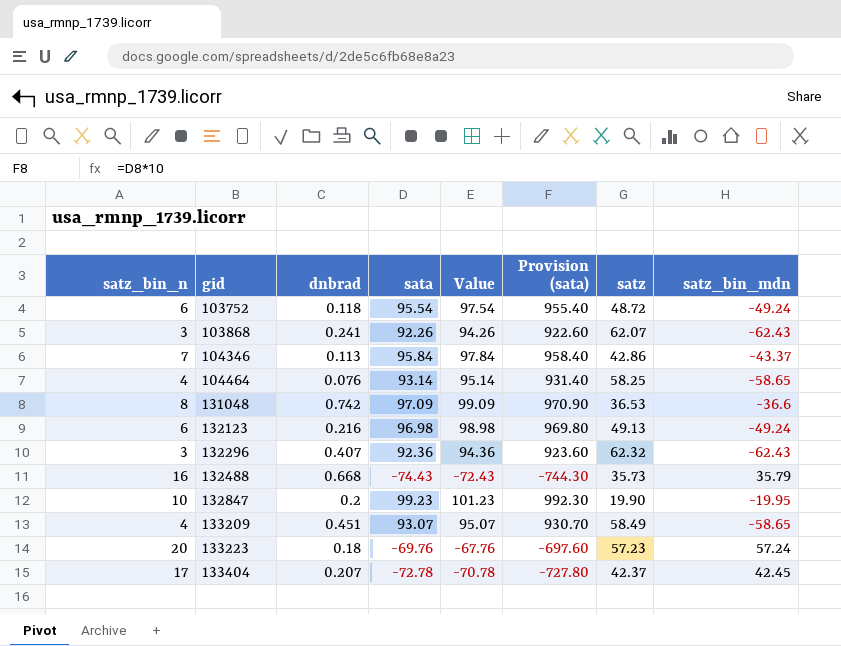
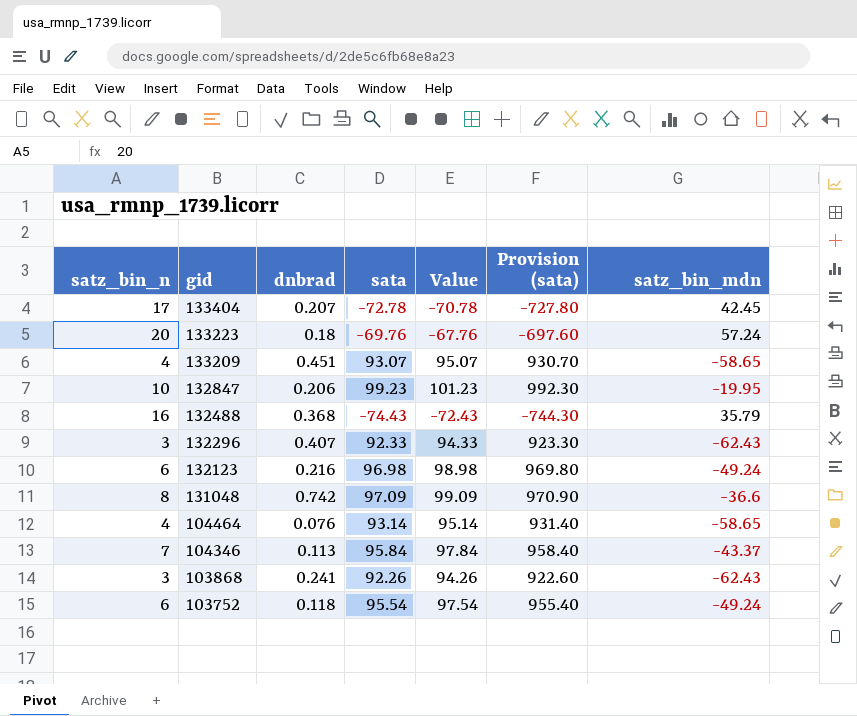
row order: gid ascending -> gid descending
column satz | position: 7 -> none
132847 | dnbrad: 0.2 -> 0.206
132488 | dnbrad: 0.668 -> 0.368
132296 | sata: 92.36 -> 92.33
132296 | Value: 94.36 -> 94.33
132296 | Provision (sata): 923.60 -> 923.30

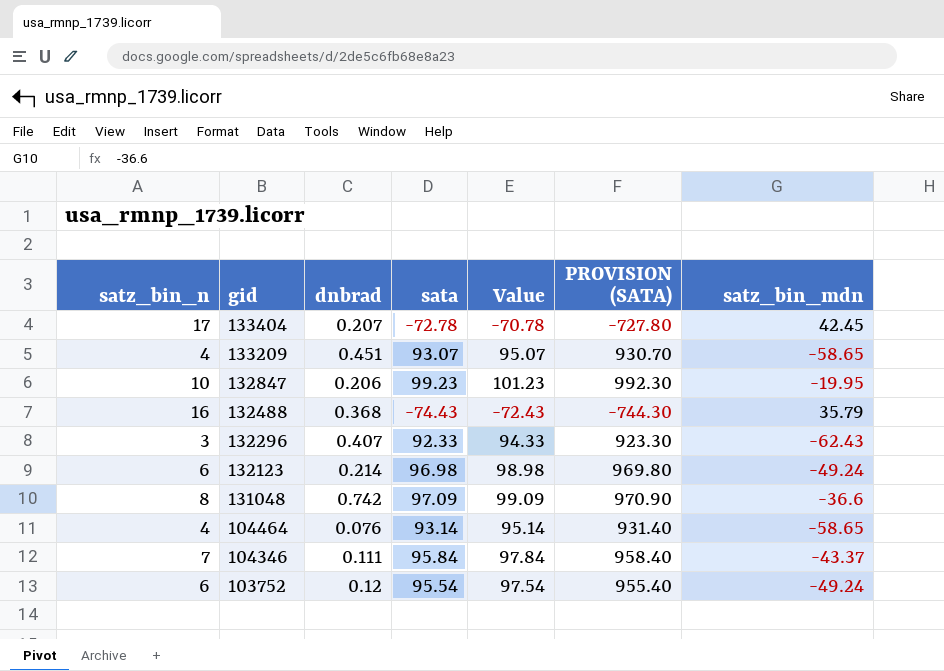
column name: Provision (sata) -> PROVISION (SATA)
row 133223: 20 | 0.18 | -69.76 | -67.76 | -697.60 | 57.24 -> none
row 103868: 3 | 0.241 | 92.26 | 94.26 | 922.60 | -62.43 -> none
132123 | dnbrad: 0.216 -> 0.214
104346 | dnbrad: 0.113 -> 0.111
103752 | dnbrad: 0.118 -> 0.12

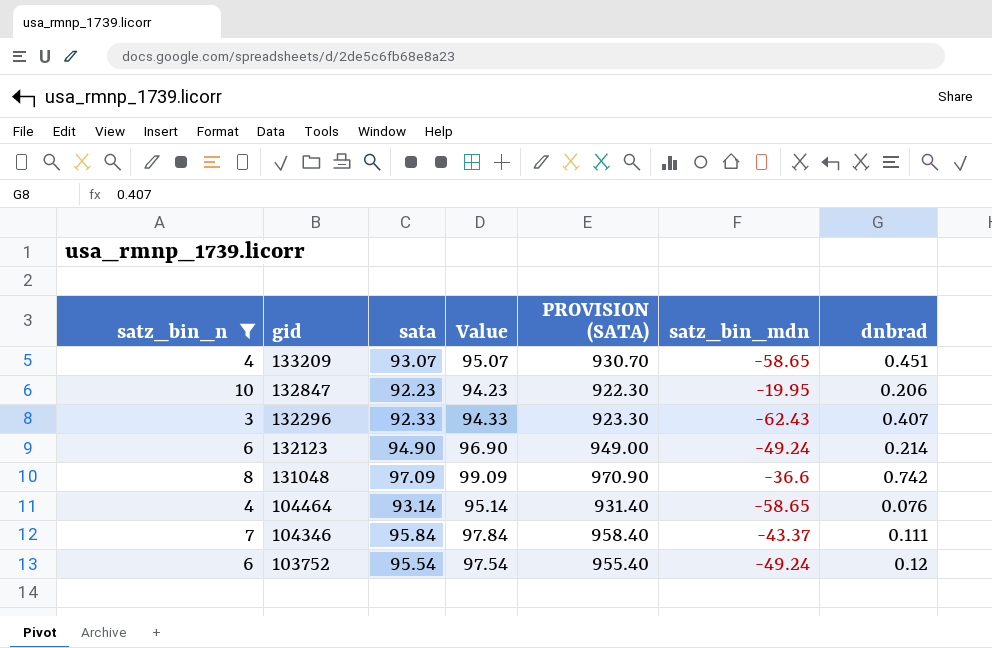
filter: none -> satz_bin_n <= 10
column dnbrad | position: 3 -> 7
132847 | sata: 99.23 -> 92.23
132847 | Value: 101.23 -> 94.23
132847 | PROVISION (SATA): 992.30 -> 922.30
132123 | sata: 96.98 -> 94.90
132123 | Value: 98.98 -> 96.90
132123 | PROVISION (SATA): 969.80 -> 949.00

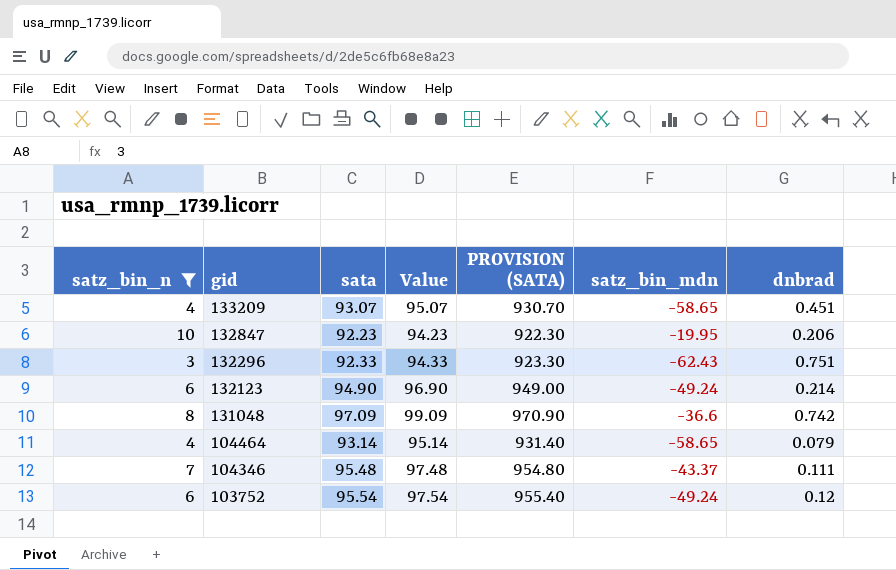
132296 | dnbrad: 0.407 -> 0.751
104464 | dnbrad: 0.076 -> 0.079
104346 | sata: 95.84 -> 95.48
104346 | Value: 97.84 -> 97.48
104346 | PROVISION (SATA): 958.40 -> 954.80

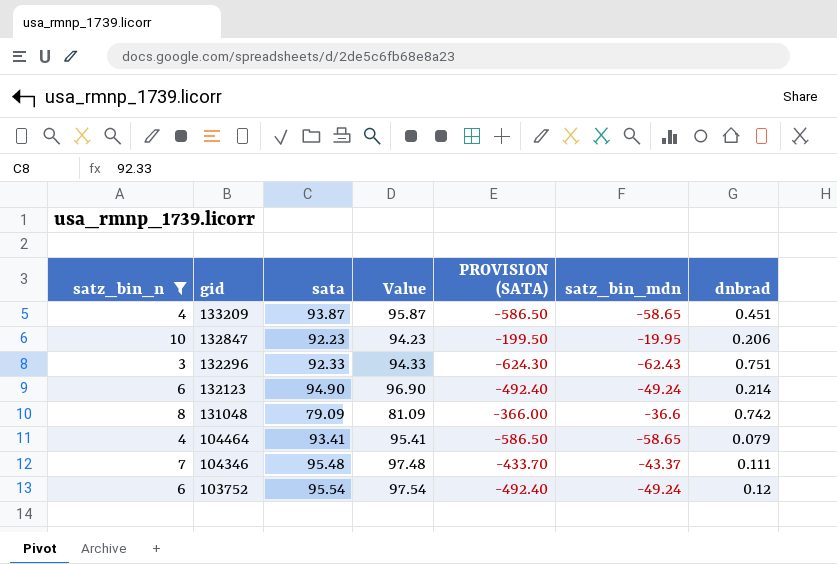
column PROVISION (SATA) | formula: [sata] * 10 -> [satz_bin_mdn] * 10
133209 | sata: 93.07 -> 93.87
133209 | Value: 95.07 -> 95.87
131048 | sata: 97.09 -> 79.09
131048 | Value: 99.09 -> 81.09
104464 | sata: 93.14 -> 93.41
104464 | Value: 95.14 -> 95.41

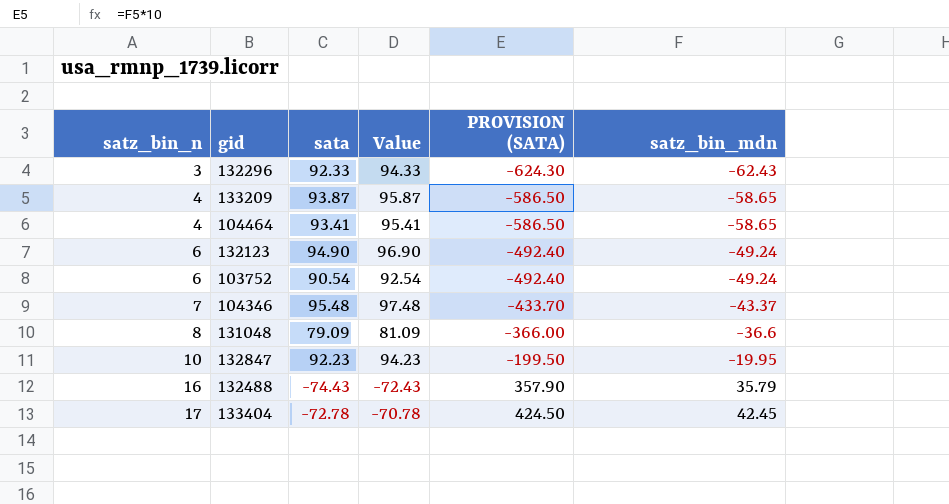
filter: satz_bin_n <= 10 -> none
row order: gid descending -> satz_bin_n ascending
column dnbrad | position: 7 -> none
103752 | sata: 95.54 -> 90.54
103752 | Value: 97.54 -> 92.54

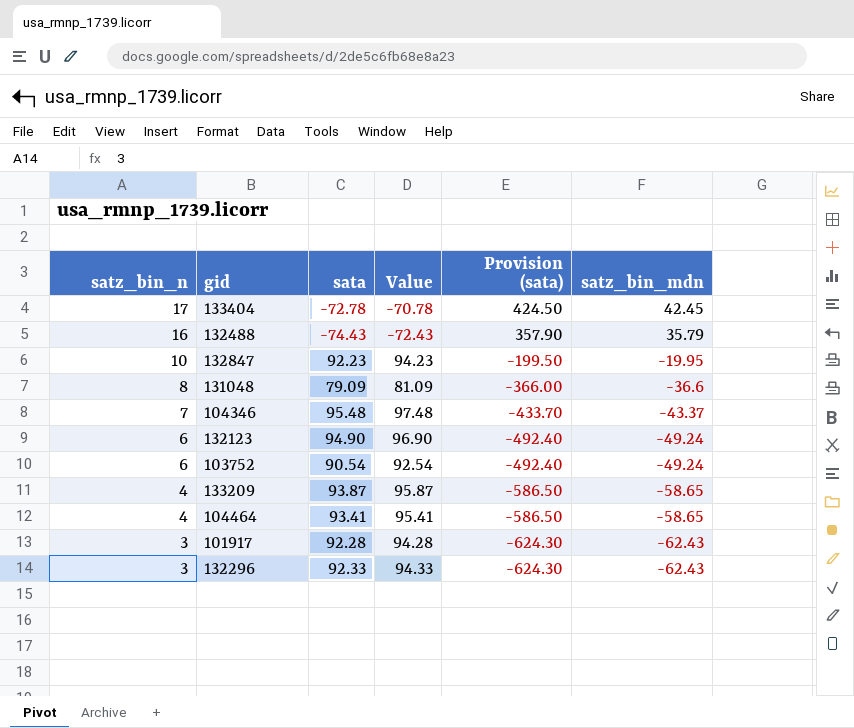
row order: satz_bin_n ascending -> satz_bin_n descending
column name: PROVISION (SATA) -> Provision (sata)
row 101917: none -> 3 | 92.28 | 94.28 | -624.30 | -62.43

